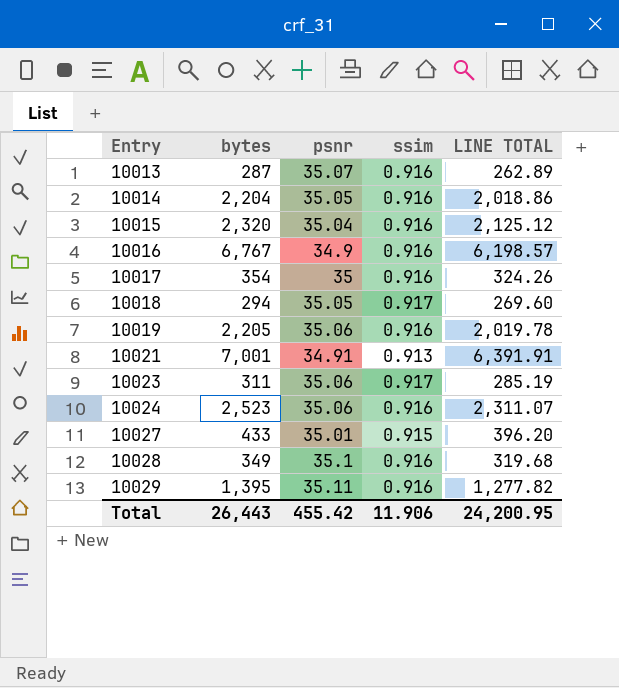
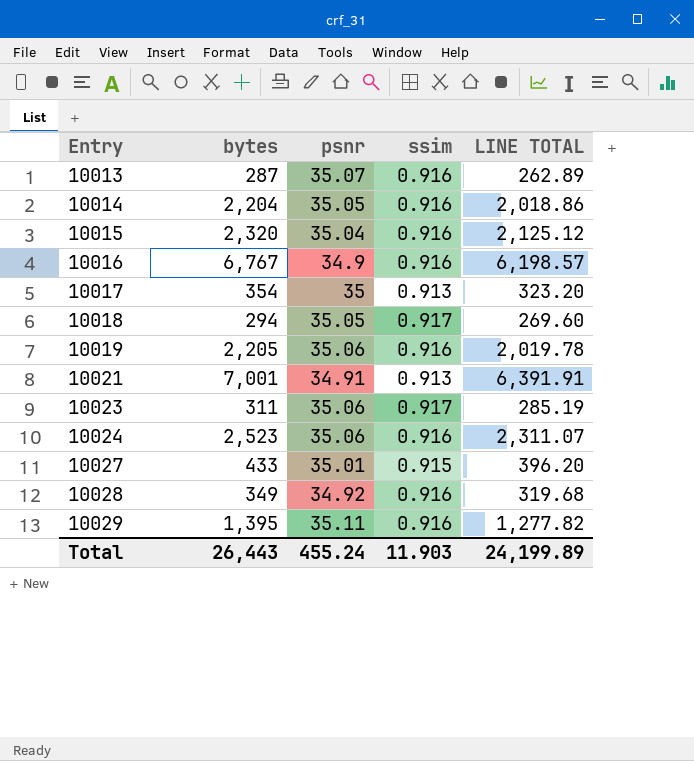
10017 | ssim: 0.916 -> 0.913
10017 | LINE TOTAL: 324.26 -> 323.20
10028 | psnr: 35.1 -> 34.92
Total | psnr: 455.42 -> 455.24
Total | ssim: 11.906 -> 11.903
Total | LINE TOTAL: 24,200.95 -> 24,199.89

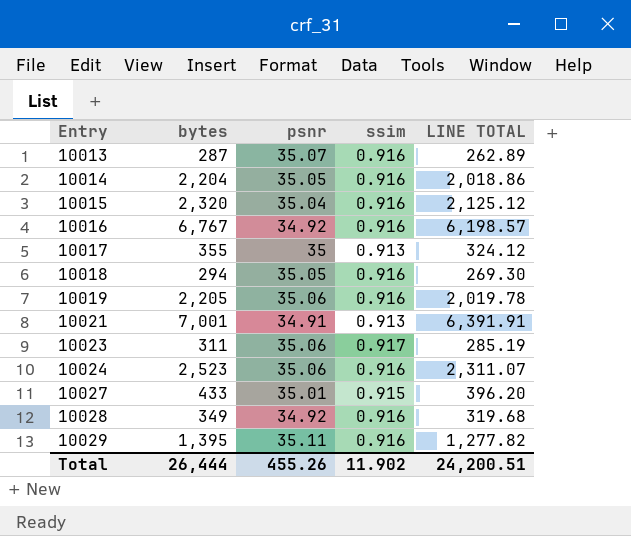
10016 | psnr: 34.9 -> 34.92
10017 | bytes: 354 -> 355
10017 | LINE TOTAL: 323.20 -> 324.12
10018 | ssim: 0.917 -> 0.916
10018 | LINE TOTAL: 269.60 -> 269.30
Total | bytes: 26,443 -> 26,444
Total | psnr: 455.24 -> 455.26
Total | ssim: 11.903 -> 11.902
Total | LINE TOTAL: 24,199.89 -> 24,200.51

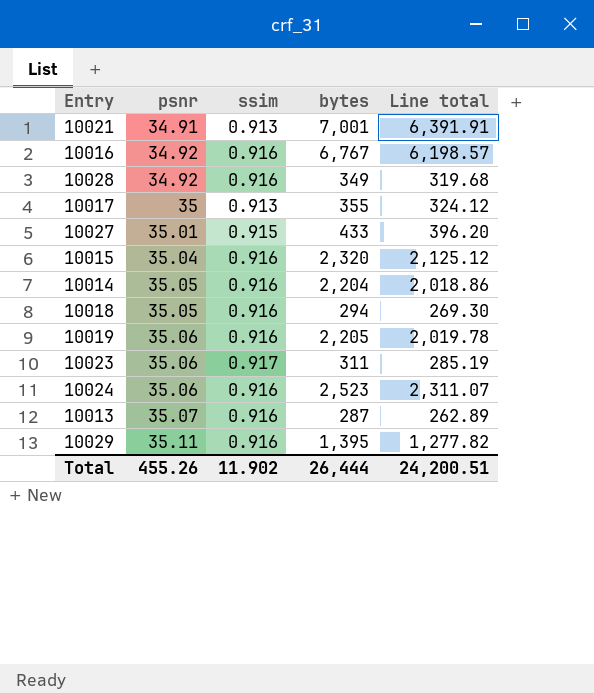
row order: Entry ascending -> psnr ascending
column bytes | position: 2 -> 4
column name: LINE TOTAL -> Line total

